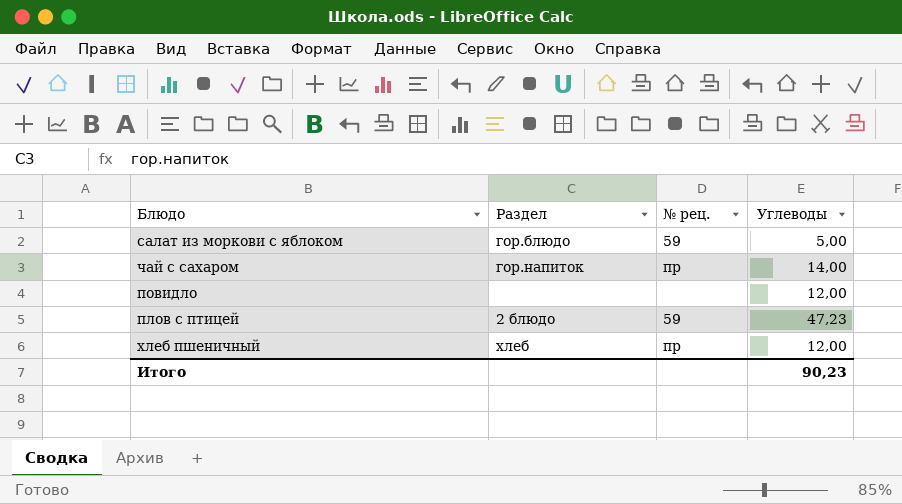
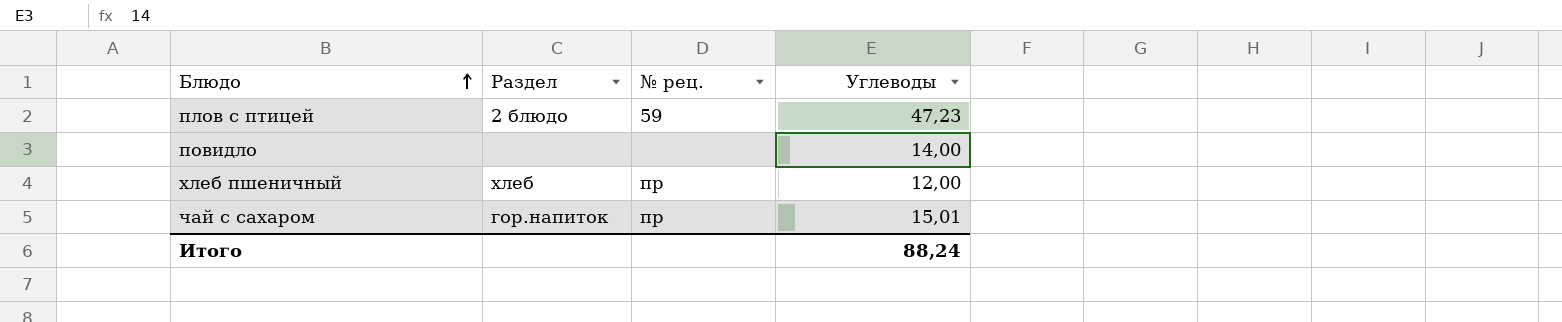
row order: none -> Блюдо ascending
row салат из моркови с яблоком: гор.блюдо | 59 | 5,00 -> none
повидло | Углеводы: 12,00 -> 14,00
чай с сахаром | Углеводы: 14,00 -> 15,01
Итого | Углеводы: 90,23 -> 88,24

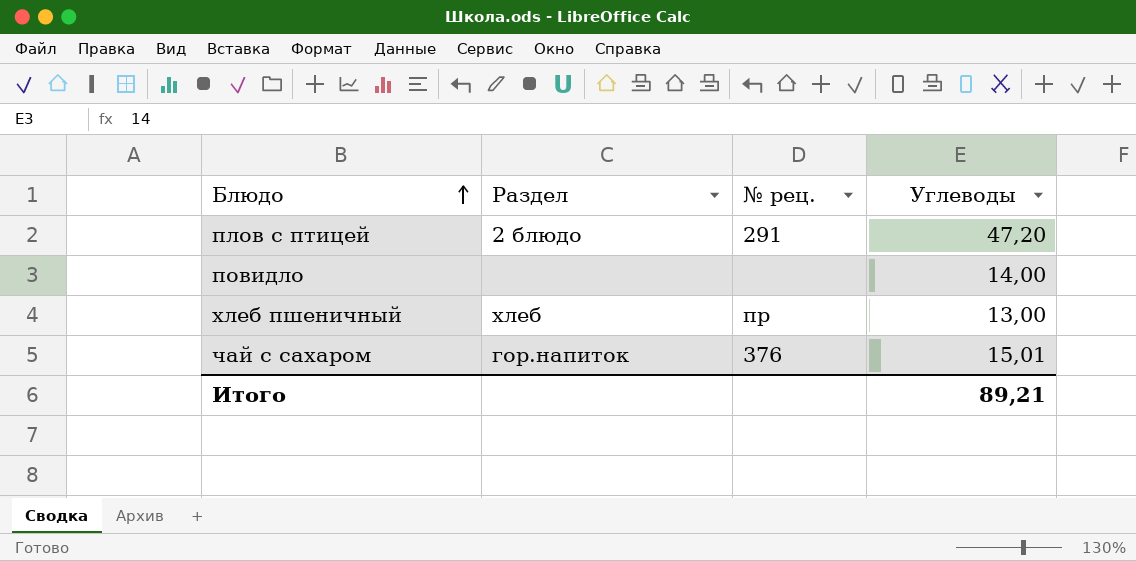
плов с птицей | № рец.: 59 -> 291
плов с птицей | Углеводы: 47,23 -> 47,20
хлеб пшеничный | Углеводы: 12,00 -> 13,00
чай с сахаром | № рец.: пр -> 376
Итого | Углеводы: 88,24 -> 89,21

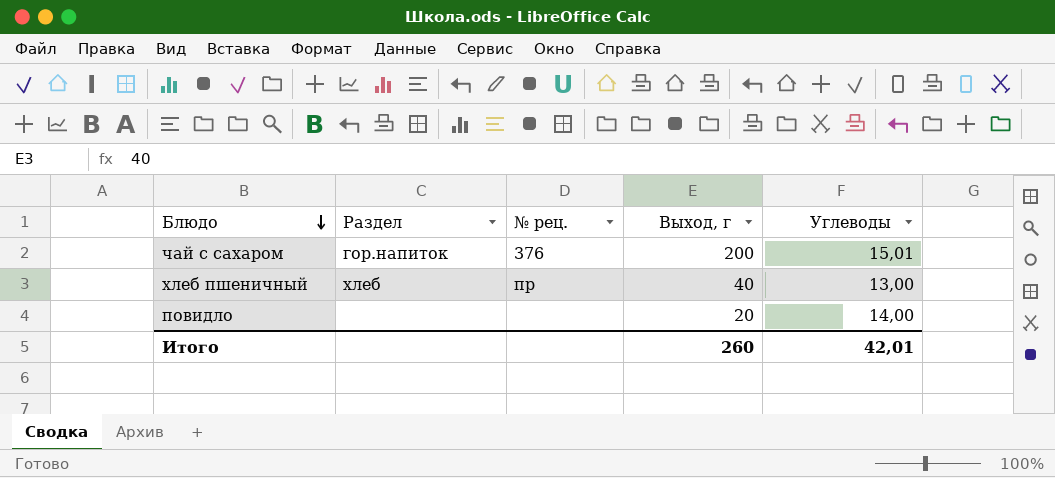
row order: Блюдо ascending -> Блюдо descending
column Выход, г | position: none -> 4
row плов с птицей: 2 блюдо | 291 | 47,20 -> none
Итого | Углеводы: 89,21 -> 42,01

